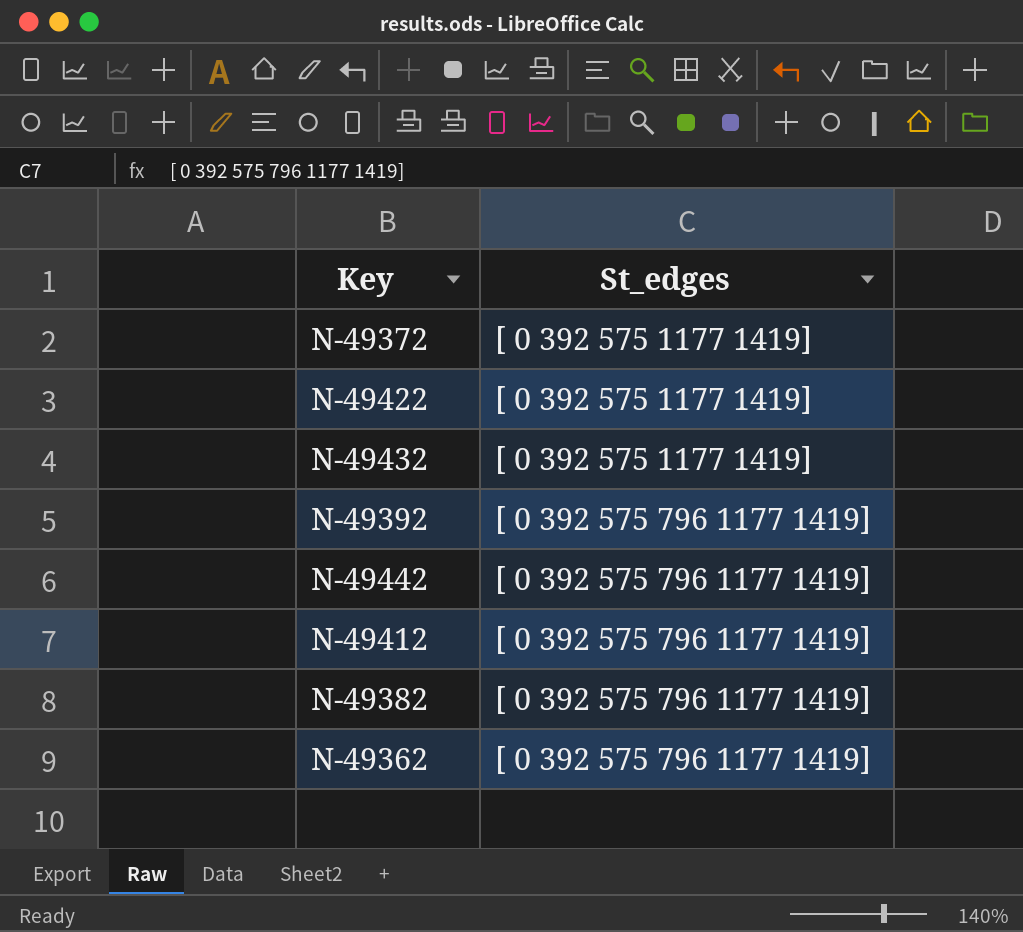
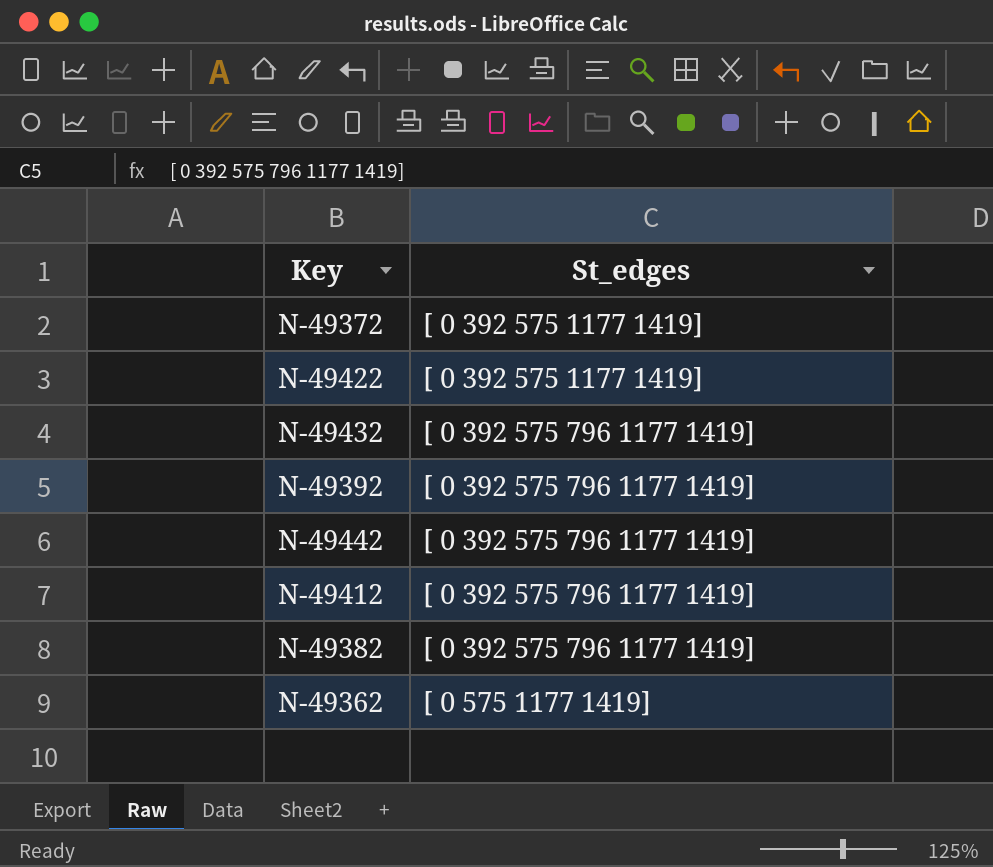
N-49432 | St_edges: [ 0 392 575 1177 1419] -> [ 0 392 575 796 1177 1419]
N-49362 | St_edges: [ 0 392 575 796 1177 1419] -> [ 0 575 1177 1419]

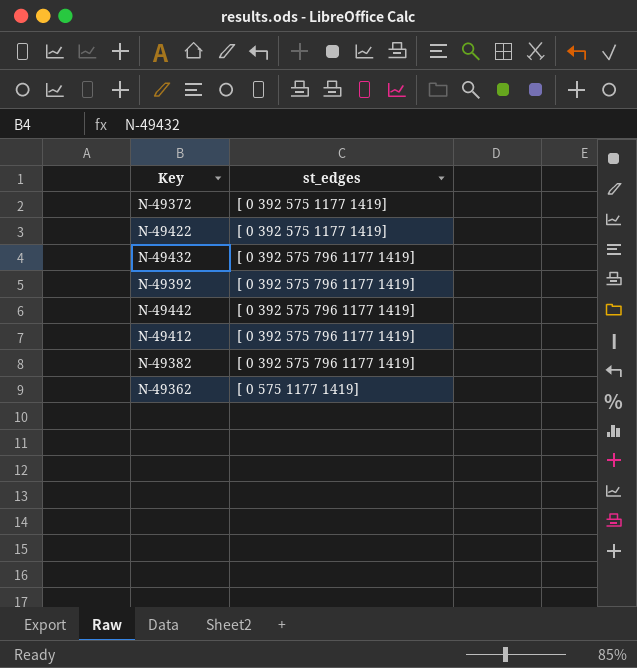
column name: St_edges -> st_edges

